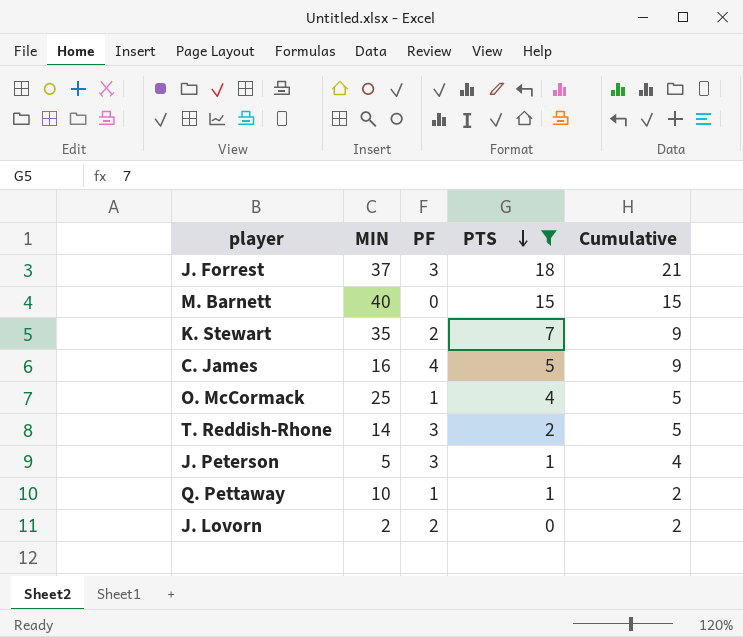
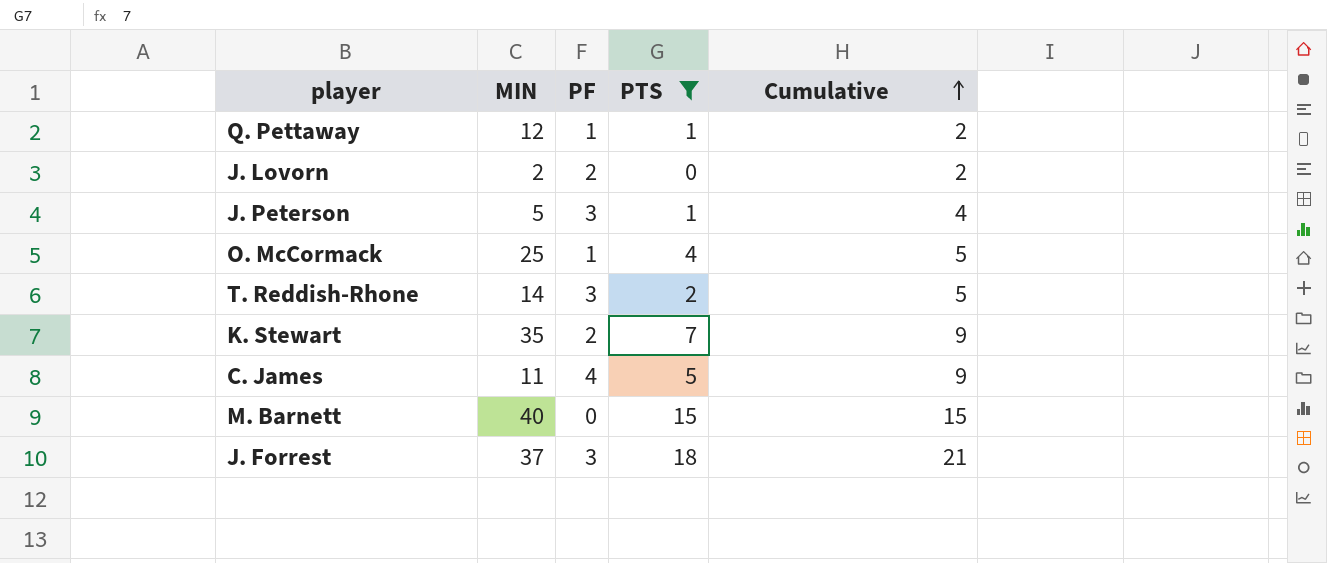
row order: PTS descending -> Cumulative ascending
Q. Pettaway | MIN: 10 -> 12
C. James | MIN: 16 -> 11

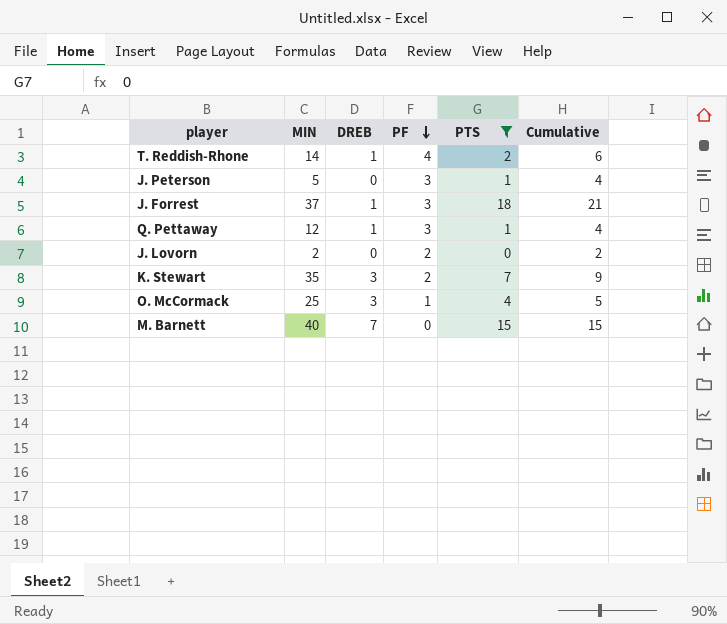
row order: Cumulative ascending -> PF descending
column DREB | position: none -> 3
row C. James: 11 | 4 | 5 | 9 -> none
T. Reddish-Rhone | PF: 3 -> 4
T. Reddish-Rhone | Cumulative: 5 -> 6
Q. Pettaway | PF: 1 -> 3
Q. Pettaway | Cumulative: 2 -> 4

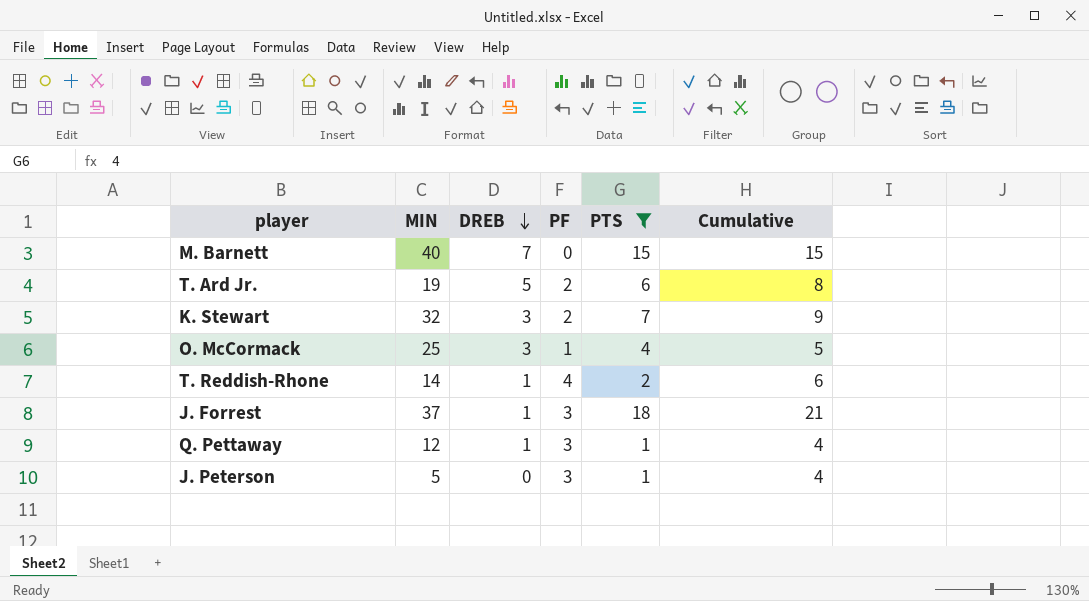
row order: PF descending -> DREB descending
row J. Lovorn: 2 | 0 | 2 | 0 | 2 -> none
row T. Ard Jr.: none -> 19 | 5 | 2 | 6 | 8
K. Stewart | MIN: 35 -> 32

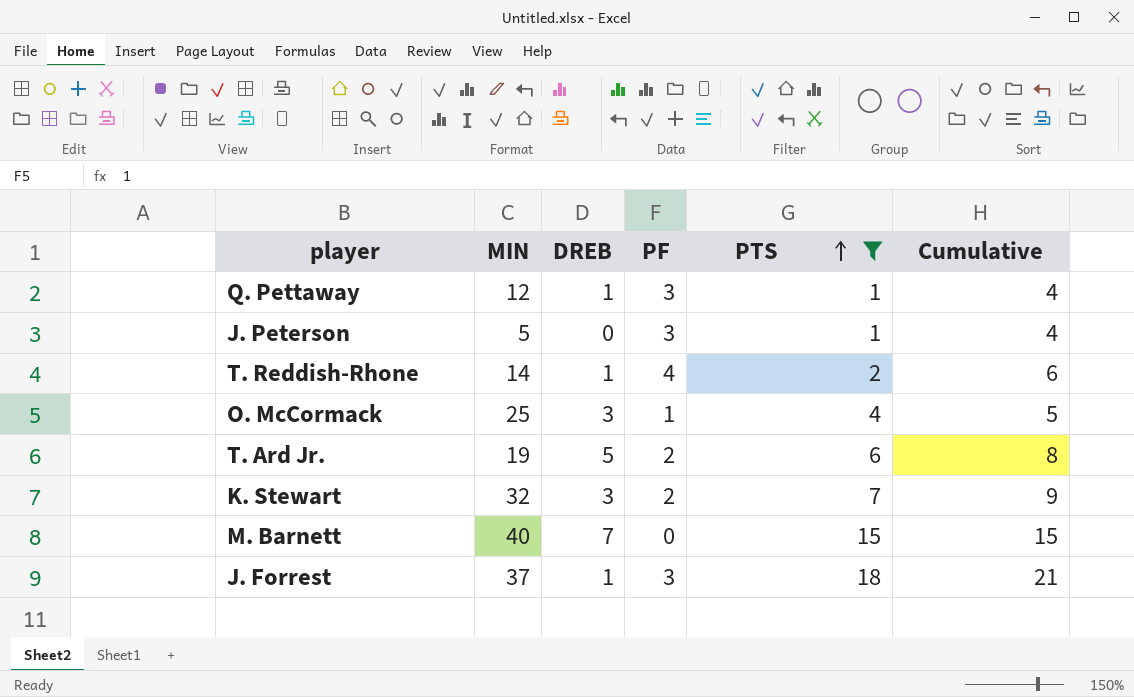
row order: DREB descending -> PTS ascending

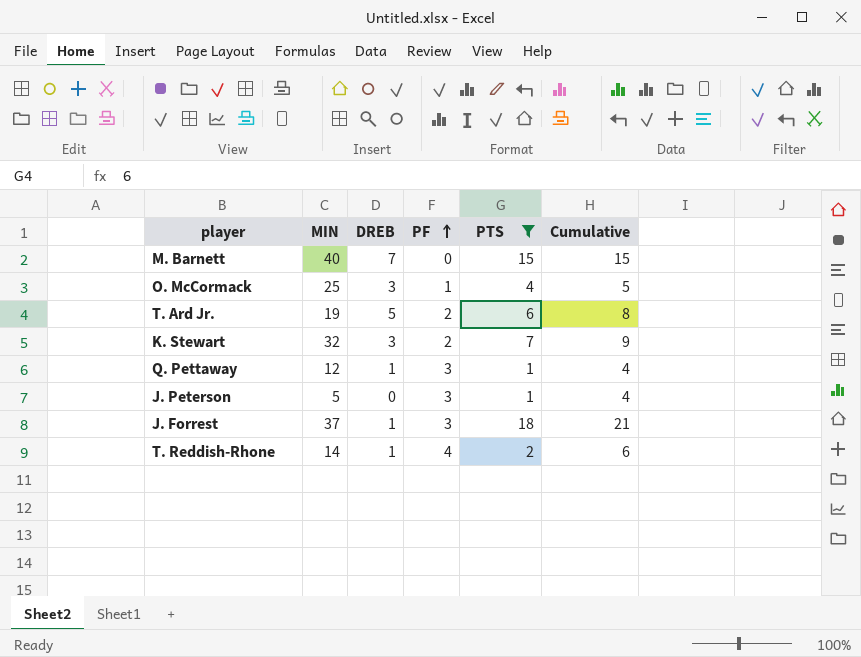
row order: PTS ascending -> PF ascending

